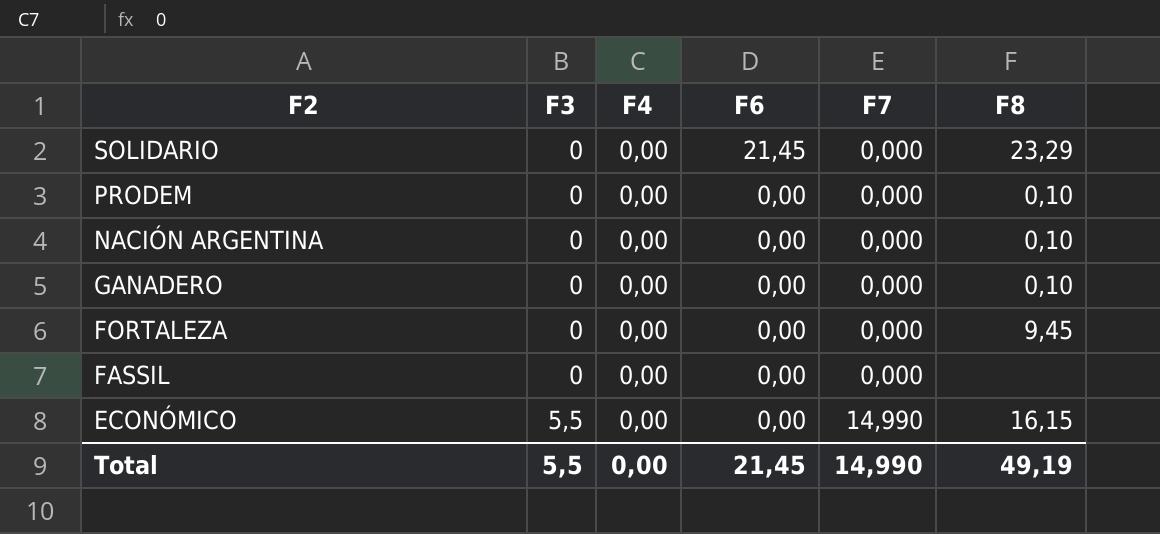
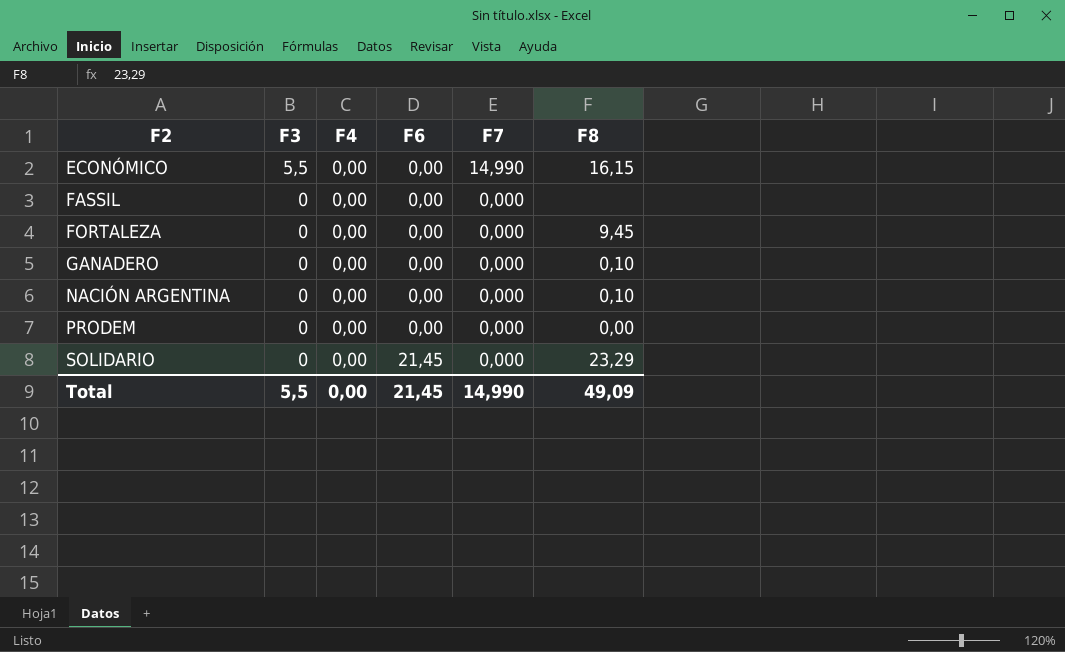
row order: F2 descending -> F2 ascending
PRODEM | F8: 0,10 -> 0,00
Total | F8: 49,19 -> 49,09

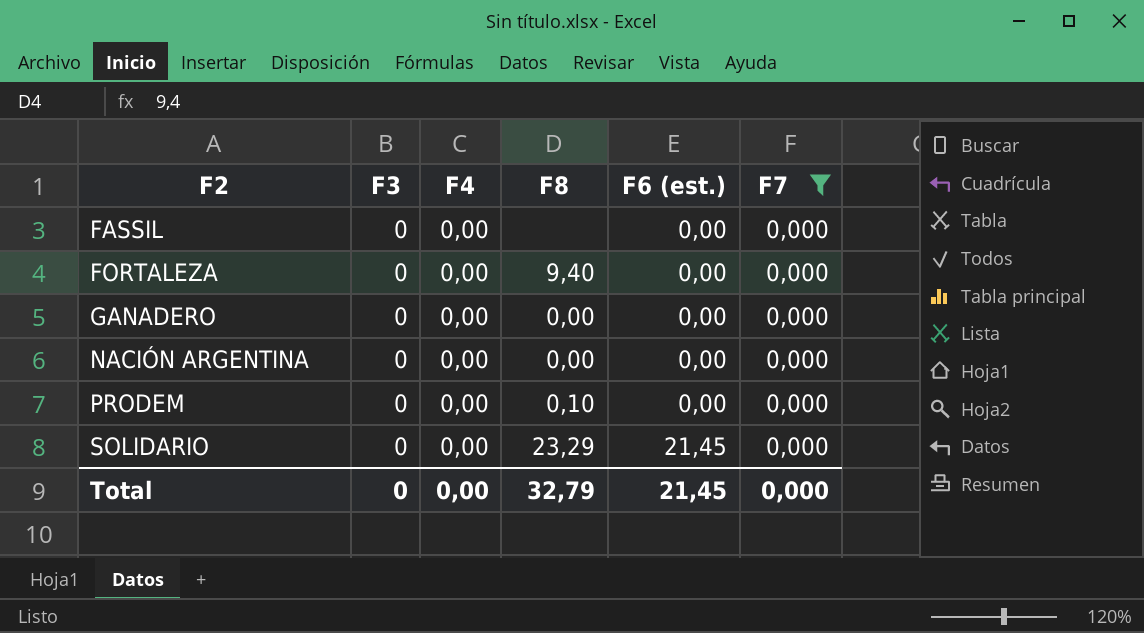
filter: none -> F7 = 0,000
column F8 | position: 6 -> 4
column name: F6 -> F6 (est.)
FORTALEZA | F8: 9,45 -> 9,40
GANADERO | F8: 0,10 -> 0,00
NACIÓN ARGENTINA | F8: 0,10 -> 0,00
PRODEM | F8: 0,00 -> 0,10
Total | F3: 5,5 -> 0
Total | F8: 49,09 -> 32,79
Total | F7: 14,990 -> 0,000

